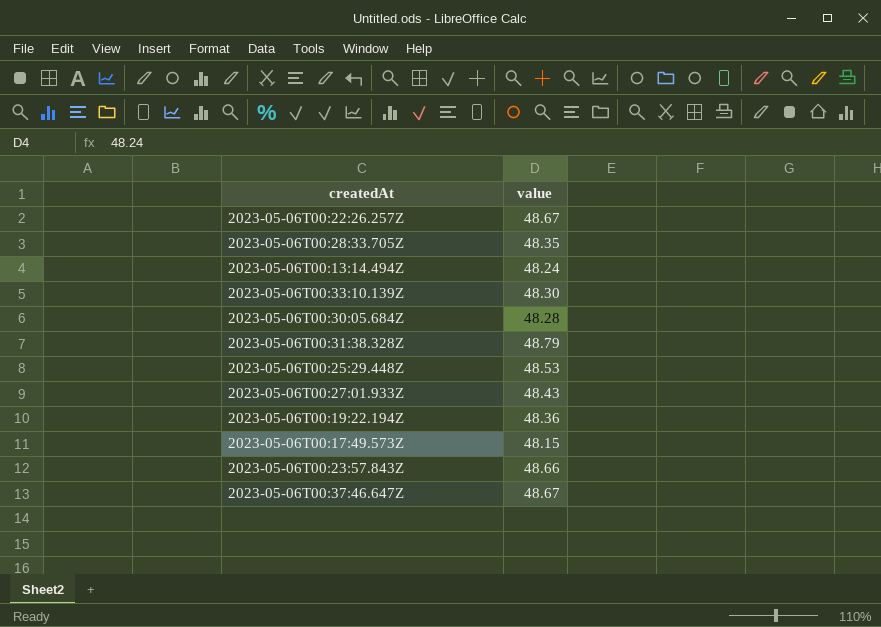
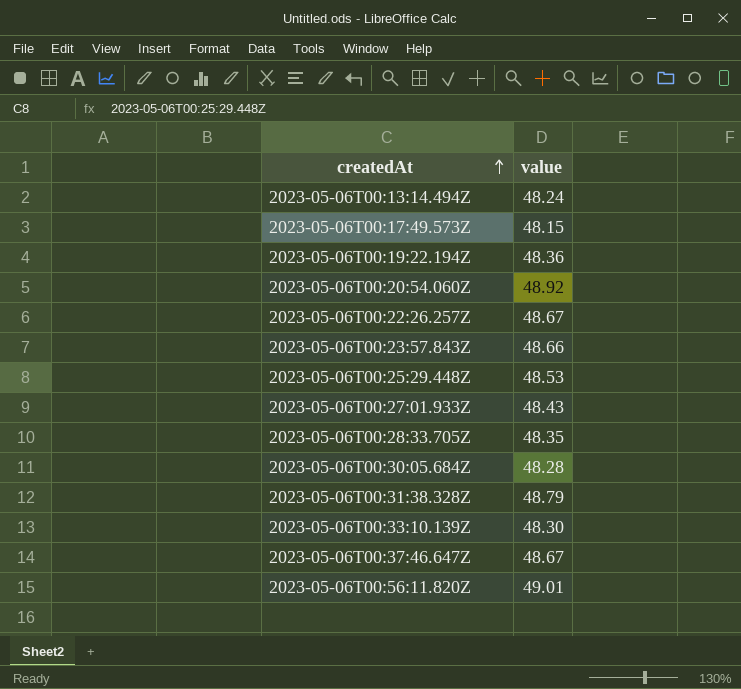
row order: none -> createdAt ascending
row 2023-05-06T00:20:54.060Z: none -> 48.92
row 2023-05-06T00:56:11.820Z: none -> 49.01

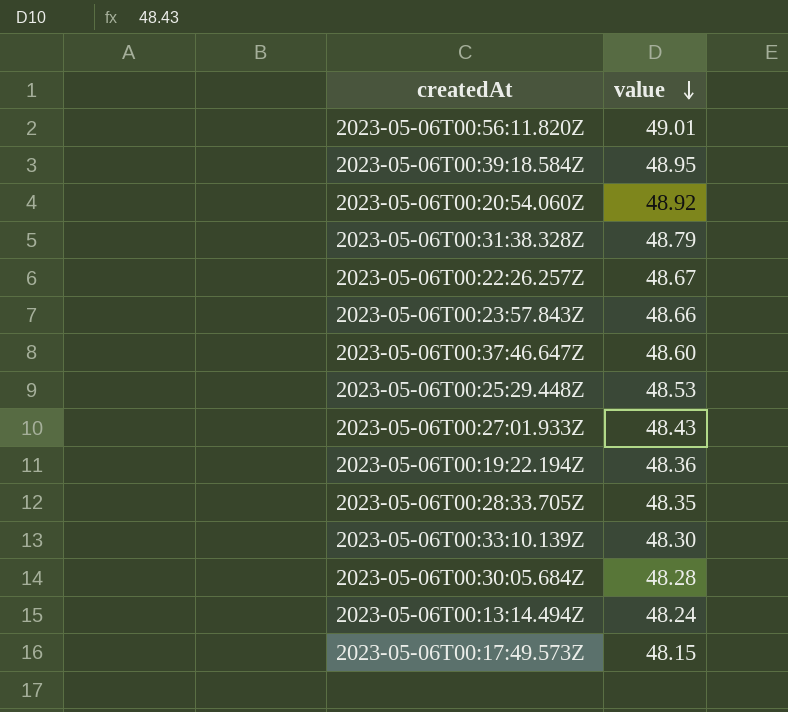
row order: createdAt ascending -> value descending
row 2023-05-06T00:39:18.584Z: none -> 48.95
2023-05-06T00:37:46.647Z | value: 48.67 -> 48.60

